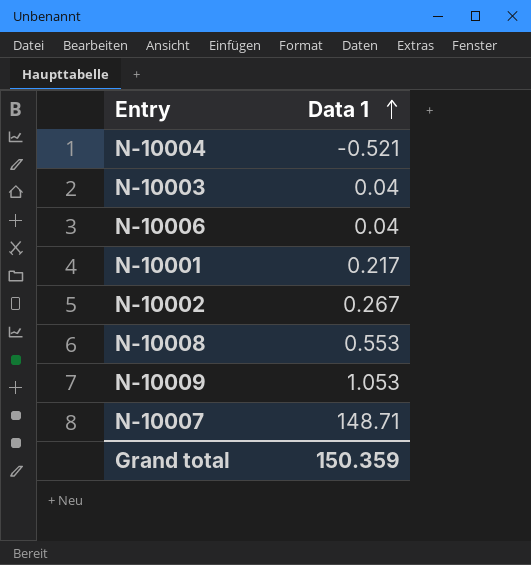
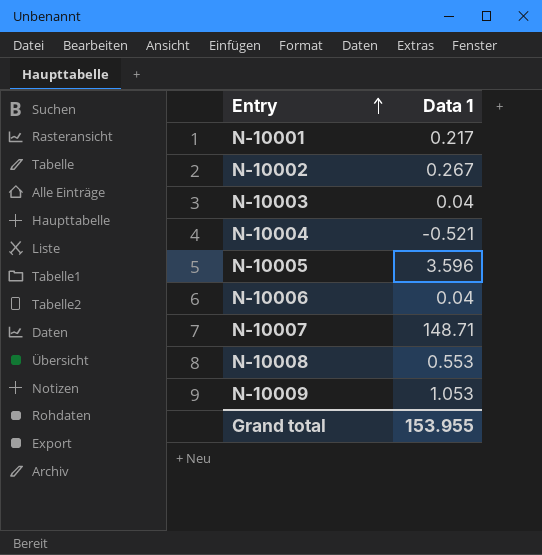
row order: Data 1 ascending -> Entry ascending
row N-10005: none -> 3.596
Grand total | Data 1: 150.359 -> 153.955

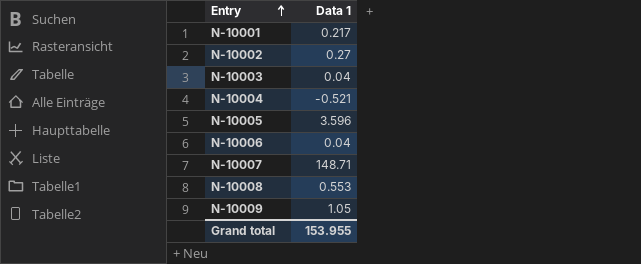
N-10002 | Data 1: 0.267 -> 0.27
N-10009 | Data 1: 1.053 -> 1.05

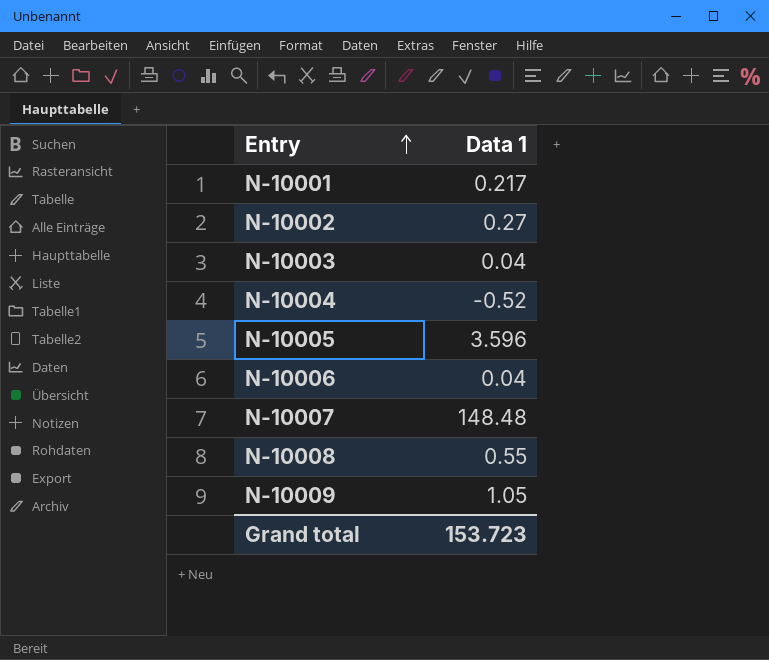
N-10004 | Data 1: -0.521 -> -0.52
N-10007 | Data 1: 148.71 -> 148.48
N-10008 | Data 1: 0.553 -> 0.55
Grand total | Data 1: 153.955 -> 153.723

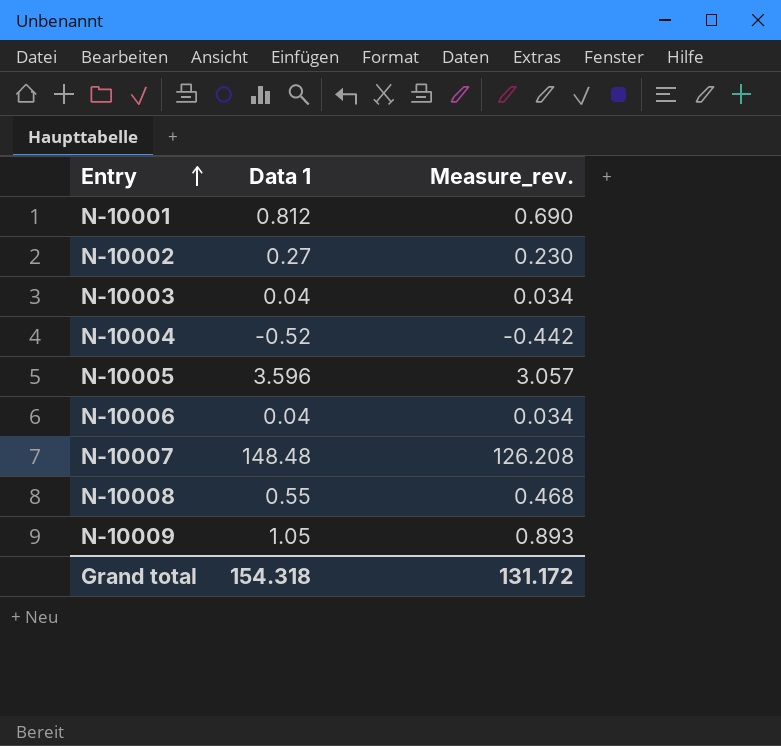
column Measure_rev. | formula: none -> [Data 1] * 0.85
N-10001 | Data 1: 0.217 -> 0.812
Grand total | Data 1: 153.723 -> 154.318

